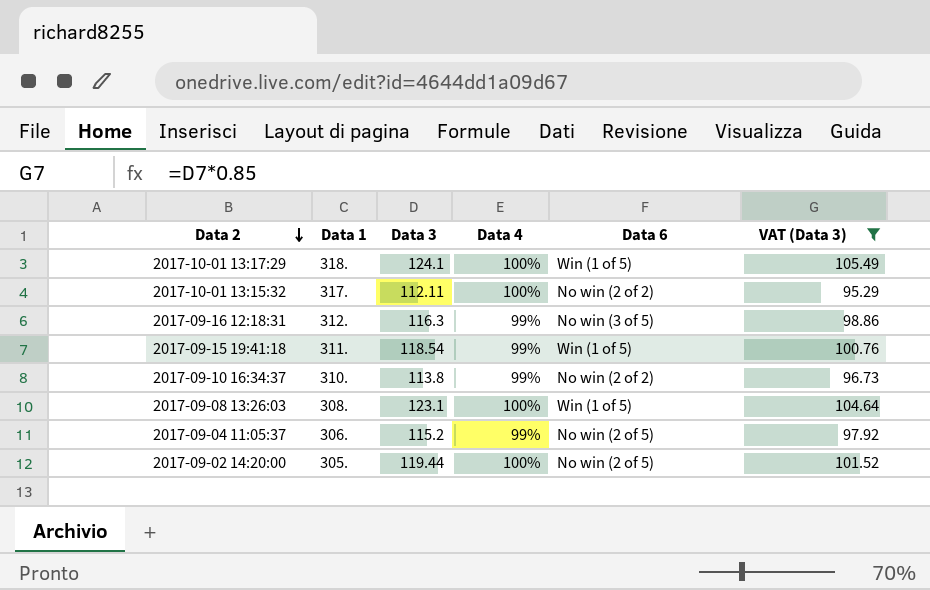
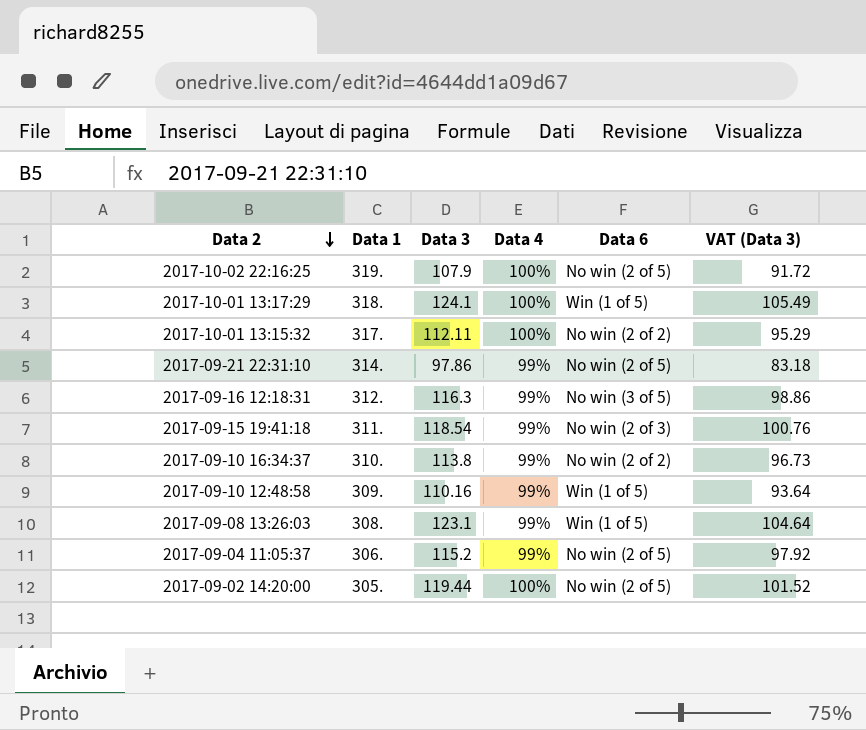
filter: VAT (Data 3) >= 95.29 -> none
2017-09-15 19:41:18 | Data 6: Win (1 of 5) -> No win (2 of 3)
2017-09-08 13:26:03 | Data 4: 100% -> 99%

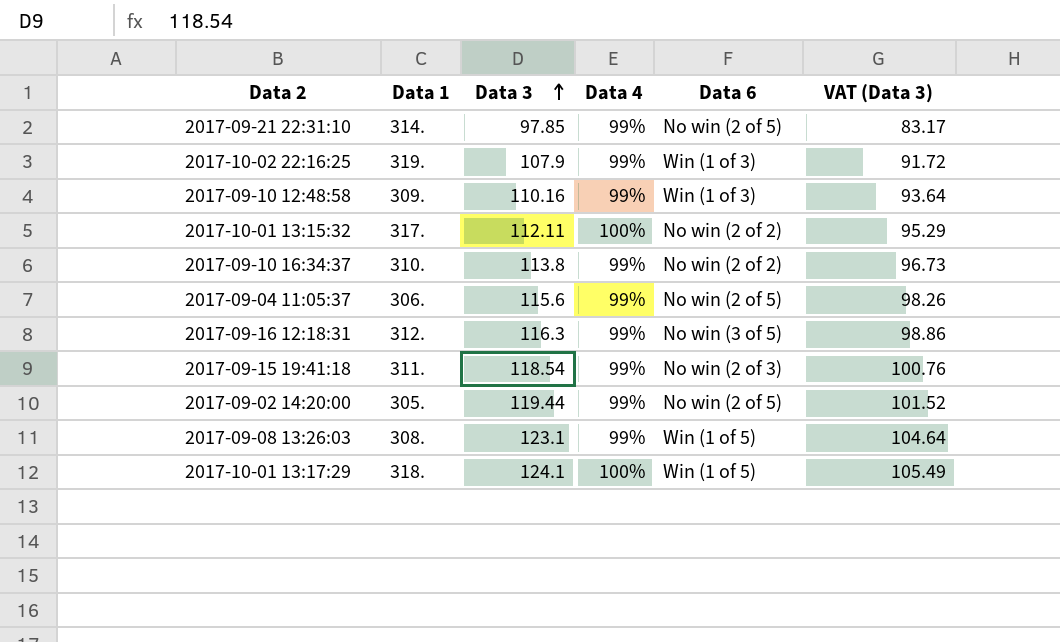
row order: Data 2 descending -> Data 3 ascending
2017-09-21 22:31:10 | Data 3: 97.86 -> 97.85
2017-09-21 22:31:10 | VAT (Data 3): 83.18 -> 83.17
2017-10-02 22:16:25 | Data 4: 100% -> 99%
2017-10-02 22:16:25 | Data 6: No win (2 of 5) -> Win (1 of 3)
2017-09-10 12:48:58 | Data 6: Win (1 of 5) -> Win (1 of 3)
2017-09-04 11:05:37 | Data 3: 115.2 -> 115.6
2017-09-04 11:05:37 | VAT (Data 3): 97.92 -> 98.26
2017-09-02 14:20:00 | Data 4: 100% -> 99%

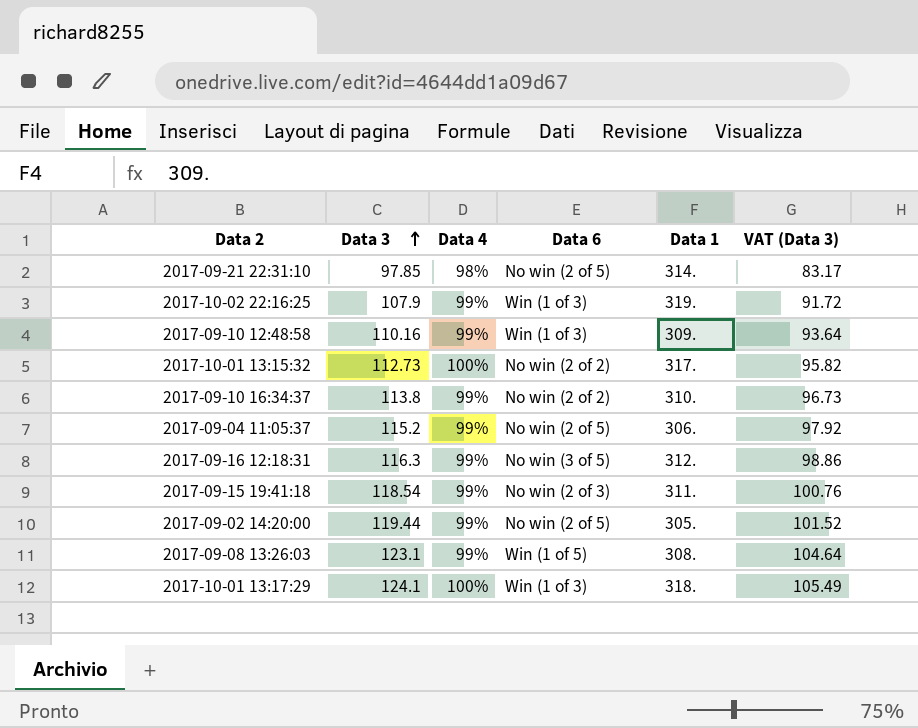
column Data 1 | position: 2 -> 5
2017-09-21 22:31:10 | Data 4: 99% -> 98%
2017-10-01 13:15:32 | Data 3: 112.11 -> 112.73
2017-10-01 13:15:32 | VAT (Data 3): 95.29 -> 95.82
2017-09-04 11:05:37 | Data 3: 115.6 -> 115.2
2017-09-04 11:05:37 | VAT (Data 3): 98.26 -> 97.92
2017-10-01 13:17:29 | Data 6: Win (1 of 5) -> Win (1 of 3)

